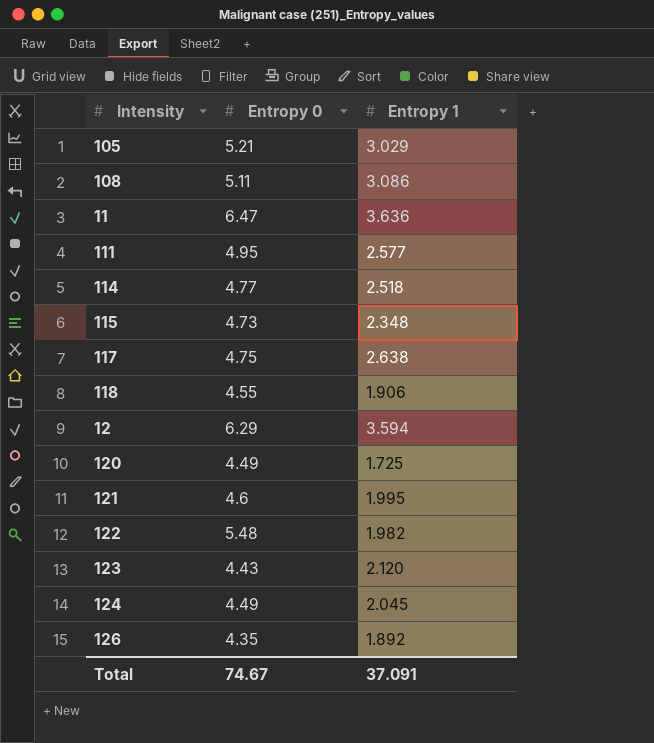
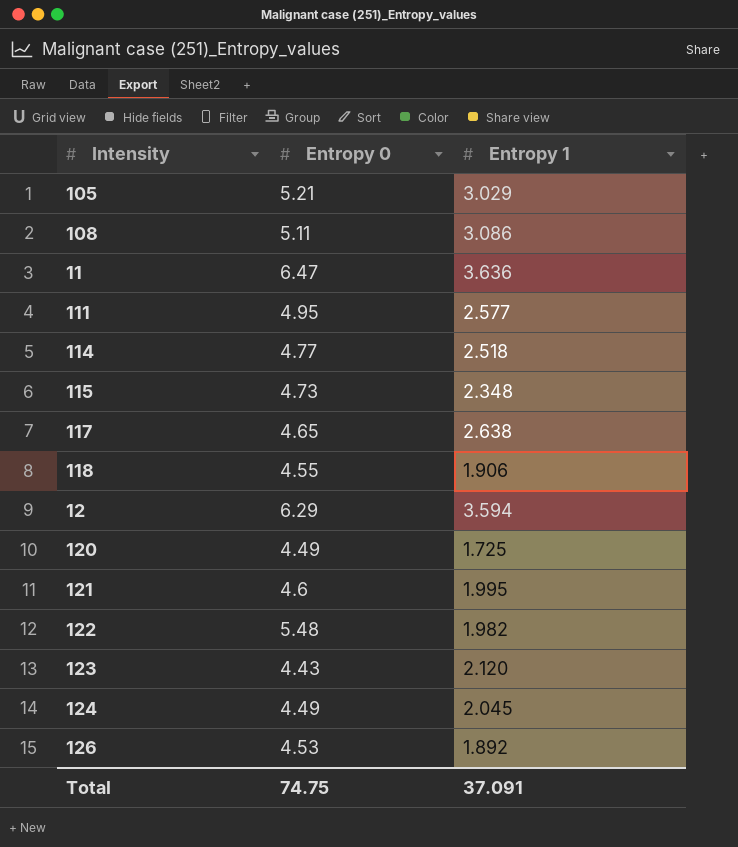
117 | Entropy 0: 4.75 -> 4.65
126 | Entropy 0: 4.35 -> 4.53
Total | Entropy 0: 74.67 -> 74.75

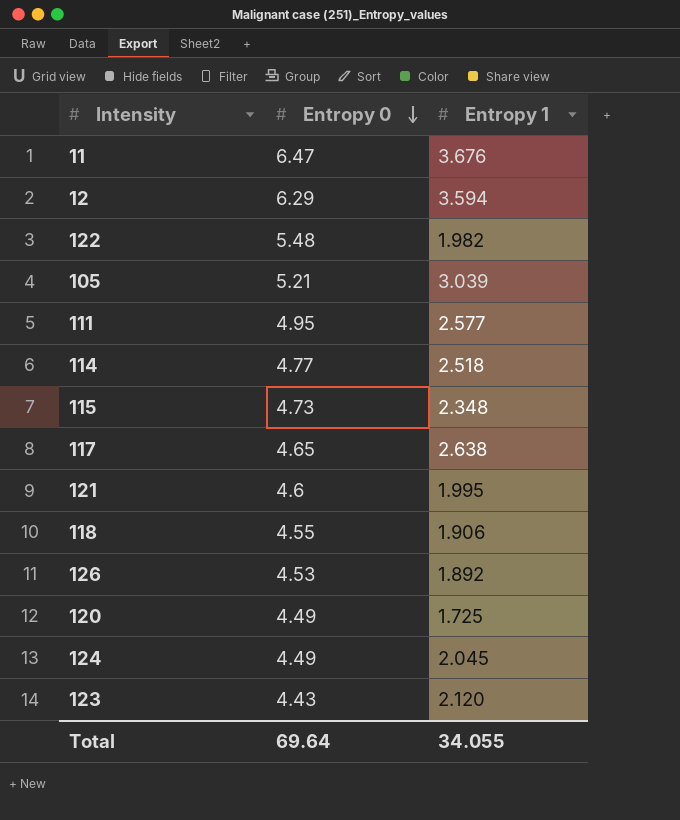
row order: none -> Entropy 0 descending
row 108: 5.11 | 3.086 -> none
11 | Entropy 1: 3.636 -> 3.676
105 | Entropy 1: 3.029 -> 3.039
Total | Entropy 0: 74.75 -> 69.64
Total | Entropy 1: 37.091 -> 34.055

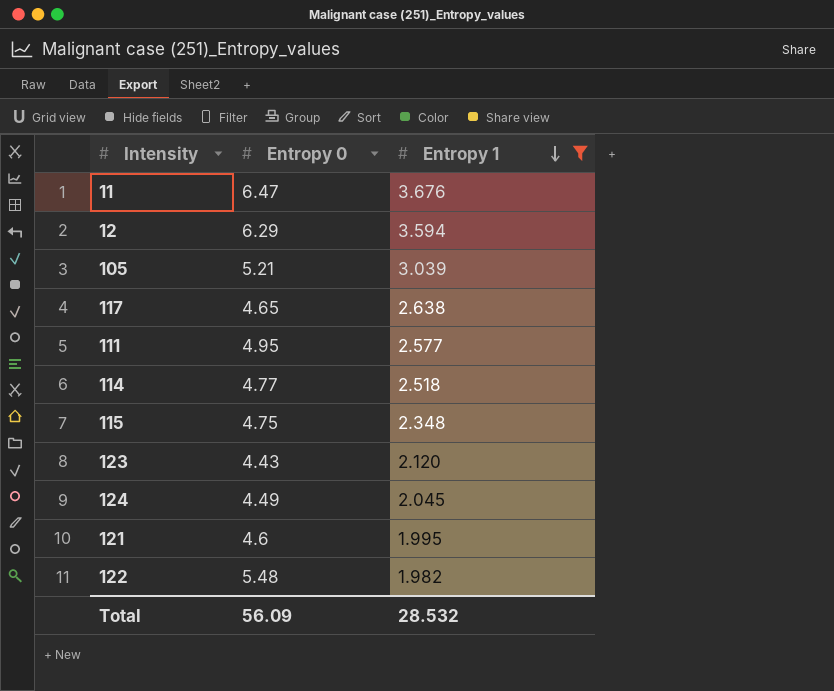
filter: none -> Entropy 1 >= 1.982
row order: Entropy 0 descending -> Entropy 1 descending
115 | Entropy 0: 4.73 -> 4.75
Total | Entropy 0: 69.64 -> 56.09
Total | Entropy 1: 34.055 -> 28.532

